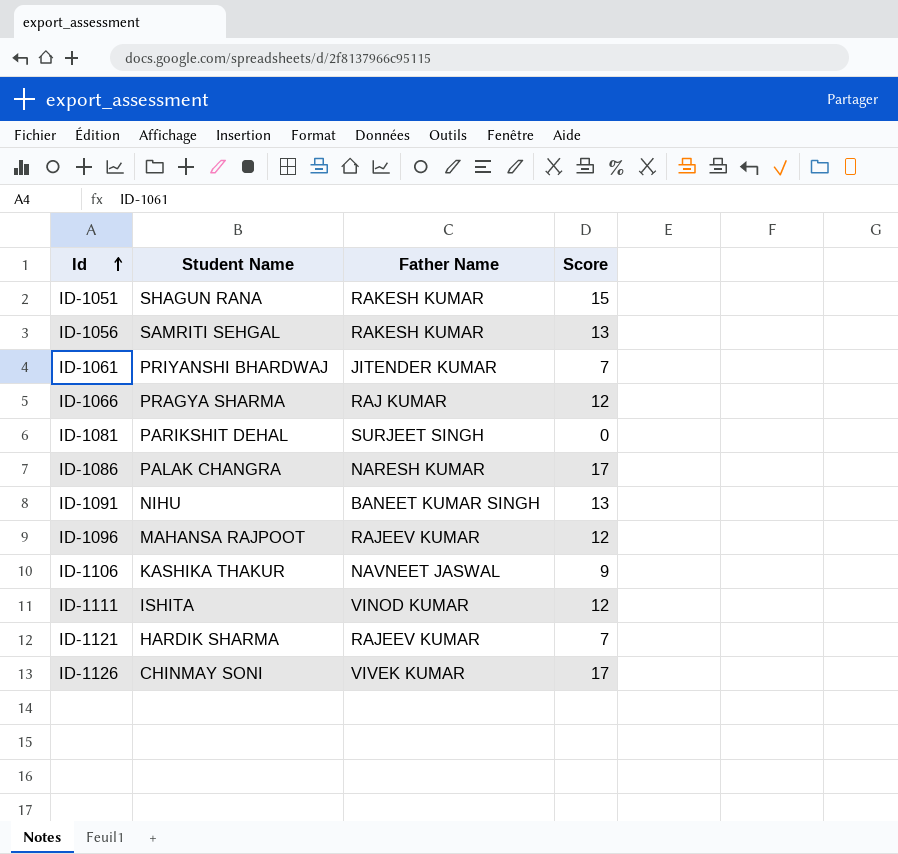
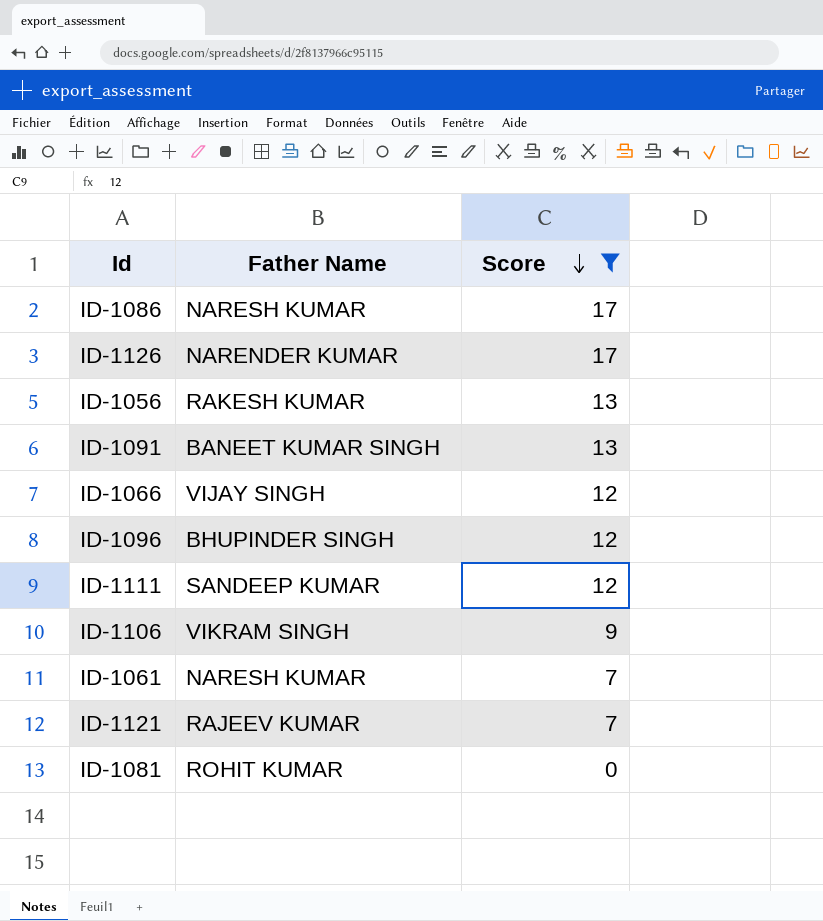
filter: none -> Score != 15
row order: Id ascending -> Score descending
column Student Name | position: 2 -> none
ID-1126 | Father Name: VIVEK KUMAR -> NARENDER KUMAR
ID-1066 | Father Name: RAJ KUMAR -> VIJAY SINGH
ID-1096 | Father Name: RAJEEV KUMAR -> BHUPINDER SINGH
ID-1111 | Father Name: VINOD KUMAR -> SANDEEP KUMAR
ID-1106 | Father Name: NAVNEET JASWAL -> VIKRAM SINGH
ID-1061 | Father Name: JITENDER KUMAR -> NARESH KUMAR
ID-1081 | Father Name: SURJEET SINGH -> ROHIT KUMAR

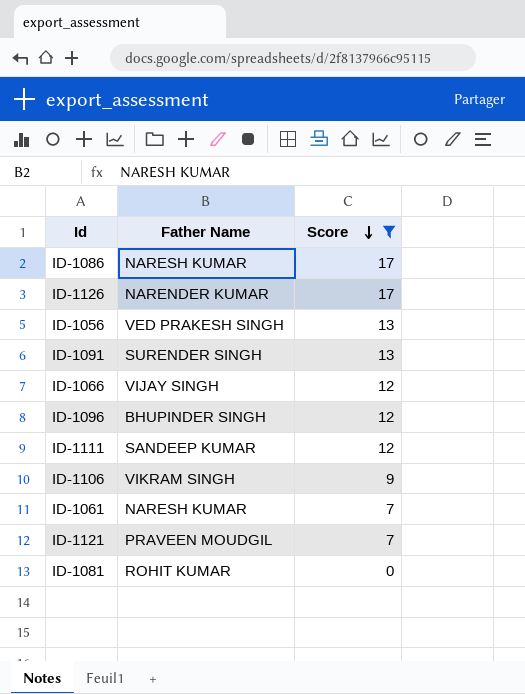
ID-1056 | Father Name: RAKESH KUMAR -> VED PRAKESH SINGH
ID-1091 | Father Name: BANEET KUMAR SINGH -> SURENDER SINGH
ID-1121 | Father Name: RAJEEV KUMAR -> PRAVEEN MOUDGIL

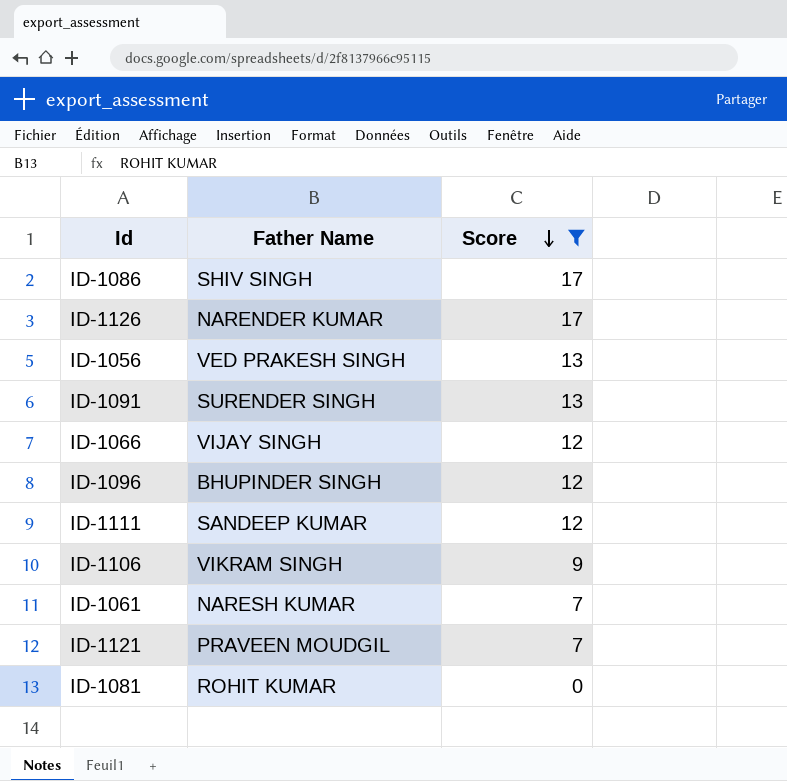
ID-1086 | Father Name: NARESH KUMAR -> SHIV SINGH

